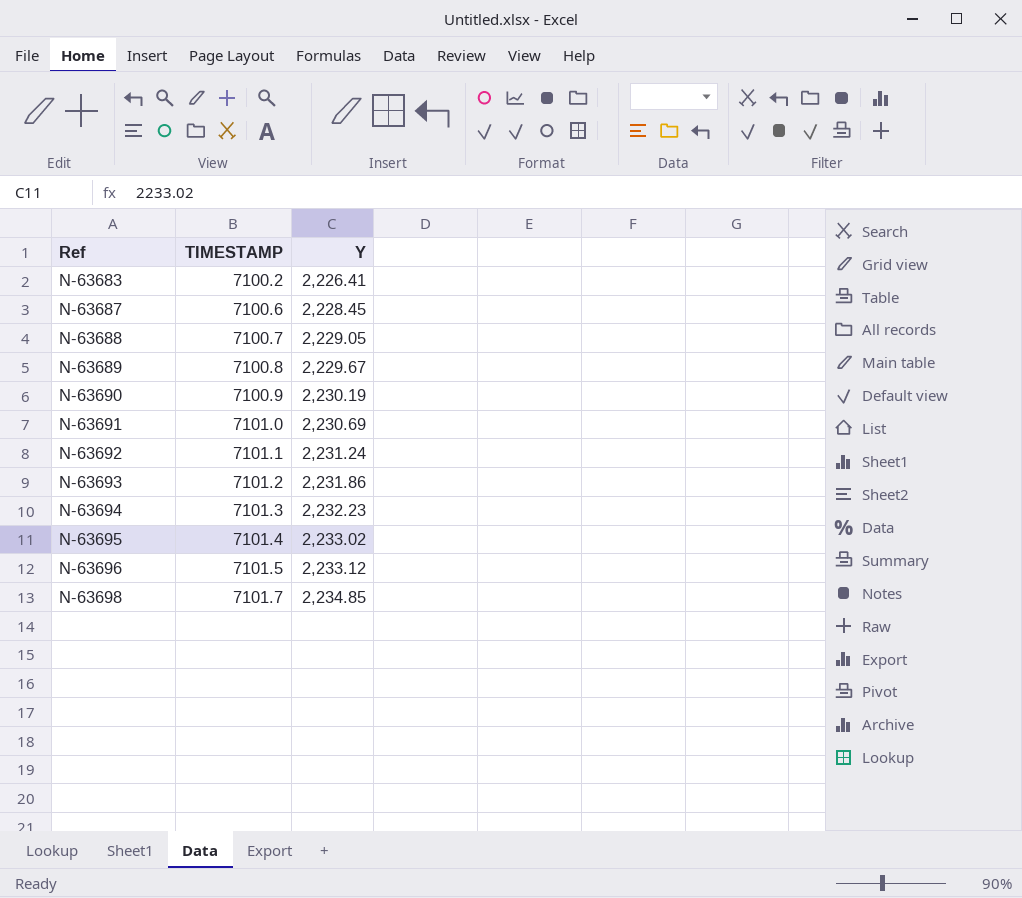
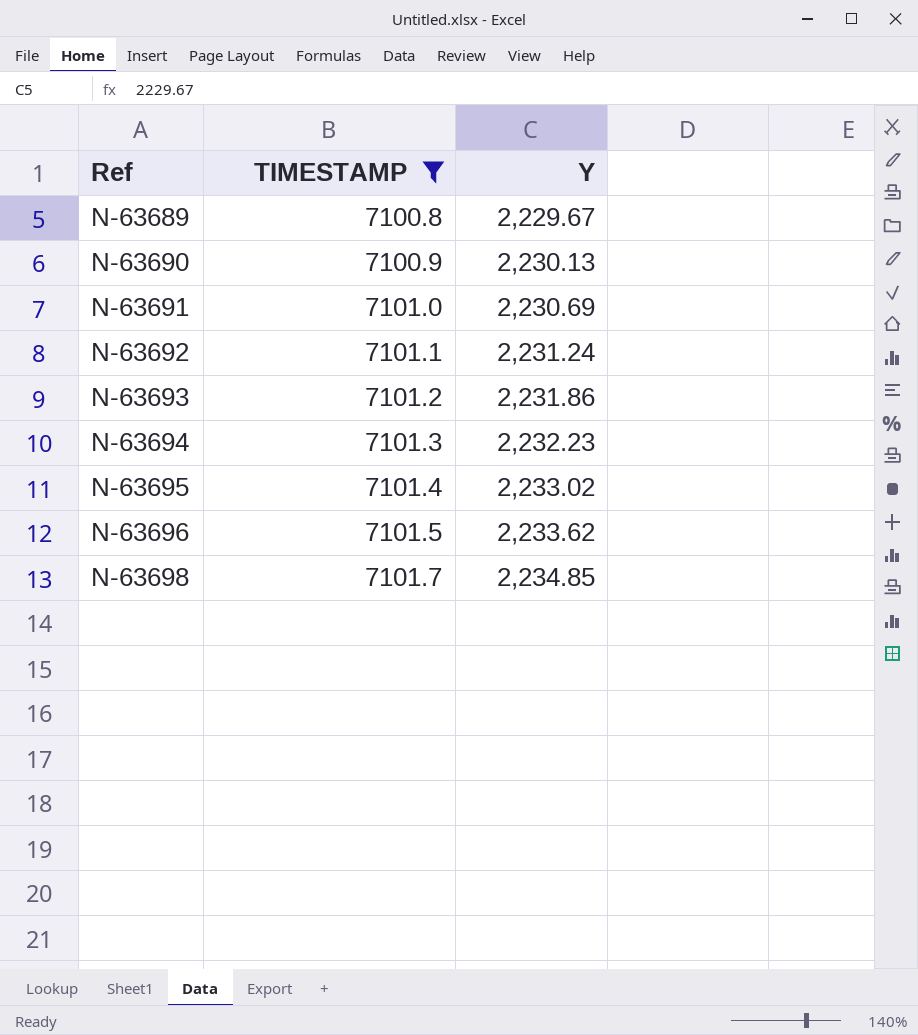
filter: none -> TIMESTAMP >= 7100.8
N-63690 | Y: 2,230.19 -> 2,230.13
N-63696 | Y: 2,233.12 -> 2,233.62

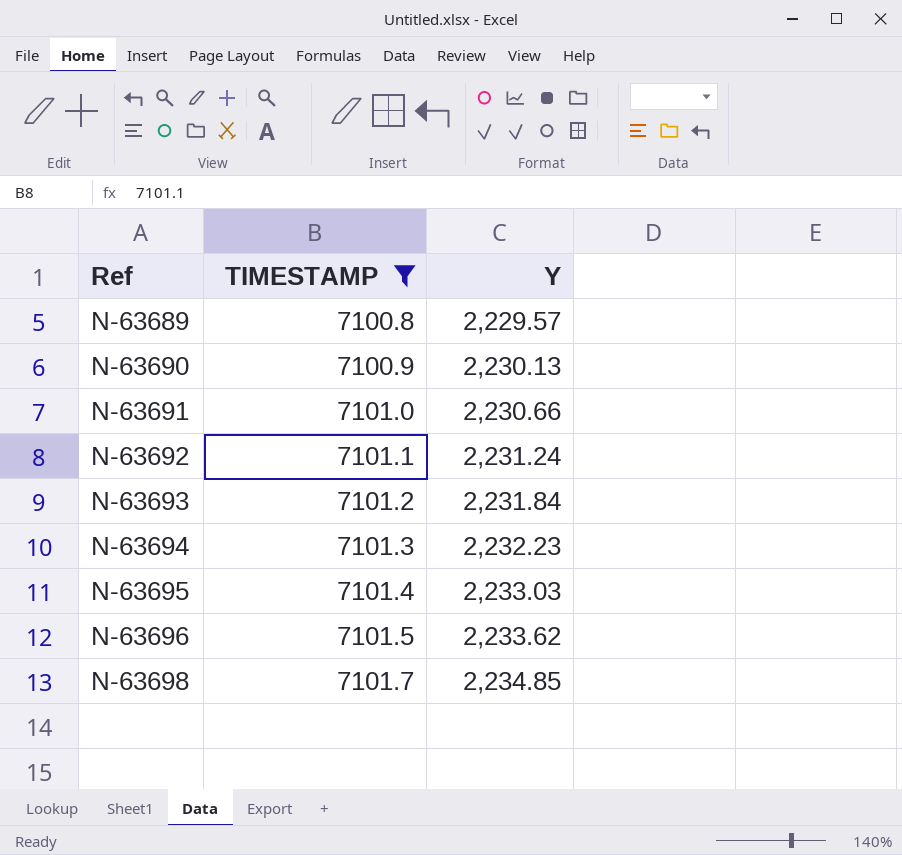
N-63689 | Y: 2,229.67 -> 2,229.57
N-63691 | Y: 2,230.69 -> 2,230.66
N-63693 | Y: 2,231.86 -> 2,231.84
N-63695 | Y: 2,233.02 -> 2,233.03

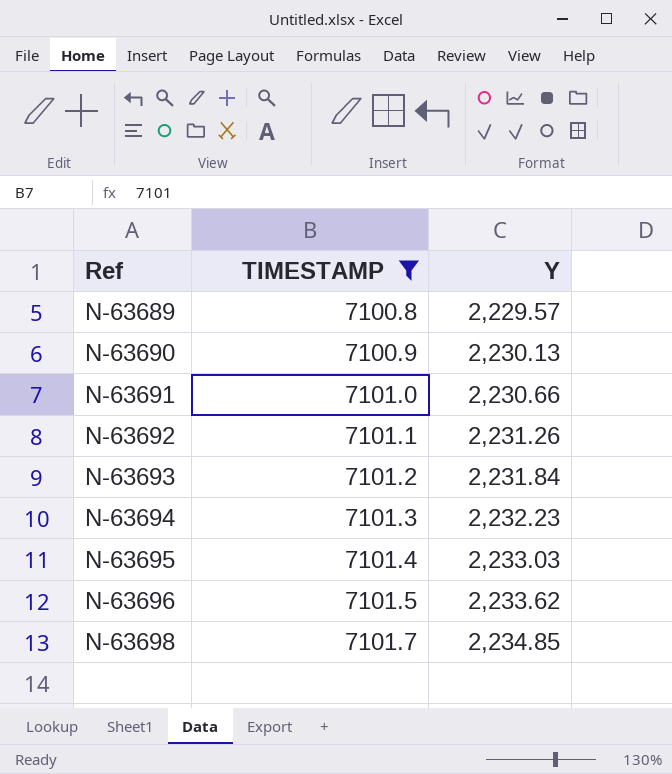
N-63692 | Y: 2,231.24 -> 2,231.26

